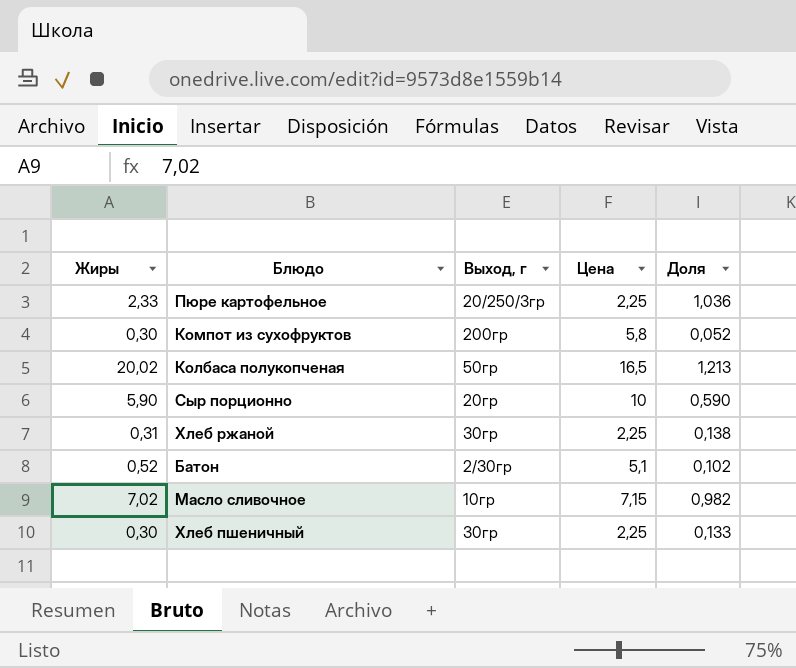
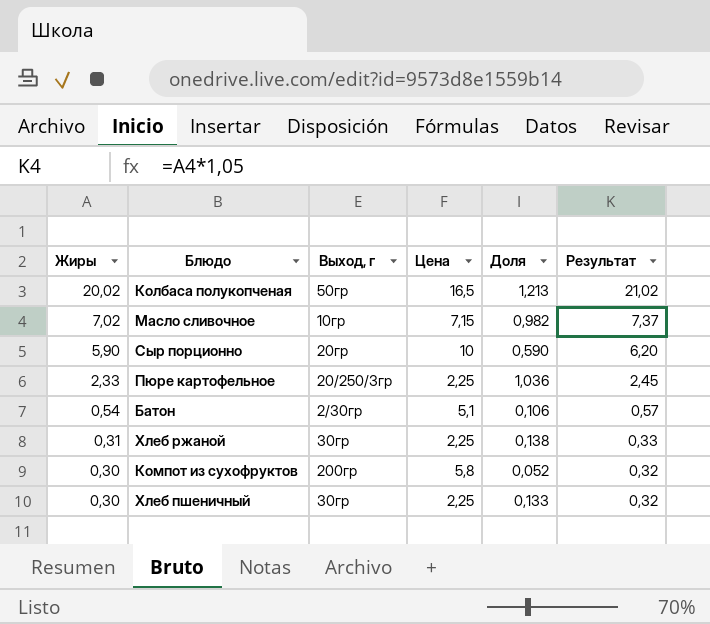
row order: none -> Жиры descending
column Результат | formula: none -> [Жиры] * 1,05
Батон | Жиры: 0,52 -> 0,54
Батон | Доля: 0,102 -> 0,106

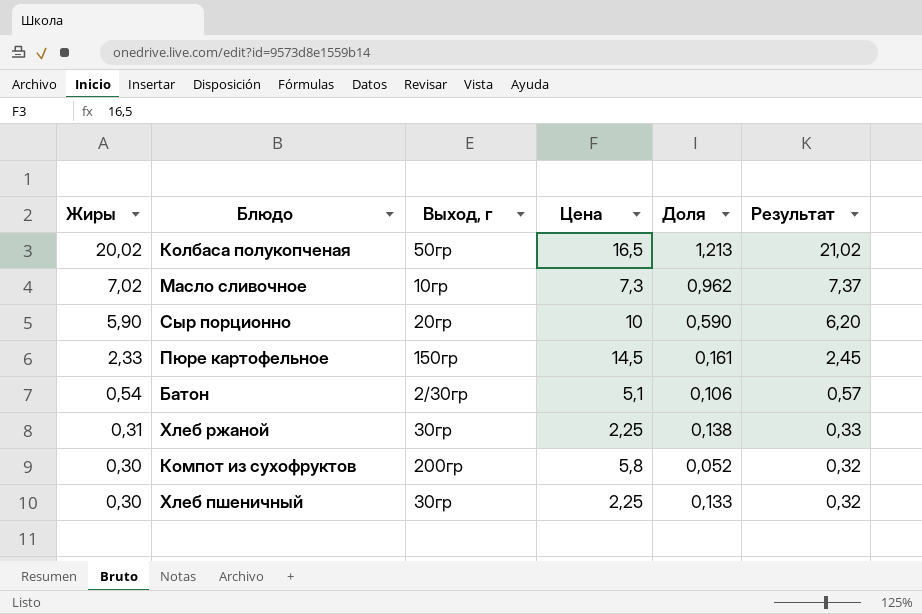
Масло сливочное | Цена: 7,15 -> 7,3
Масло сливочное | Доля: 0,982 -> 0,962
Пюре картофельное | Выход, г: 20/250/3гр -> 150гр
Пюре картофельное | Цена: 2,25 -> 14,5
Пюре картофельное | Доля: 1,036 -> 0,161

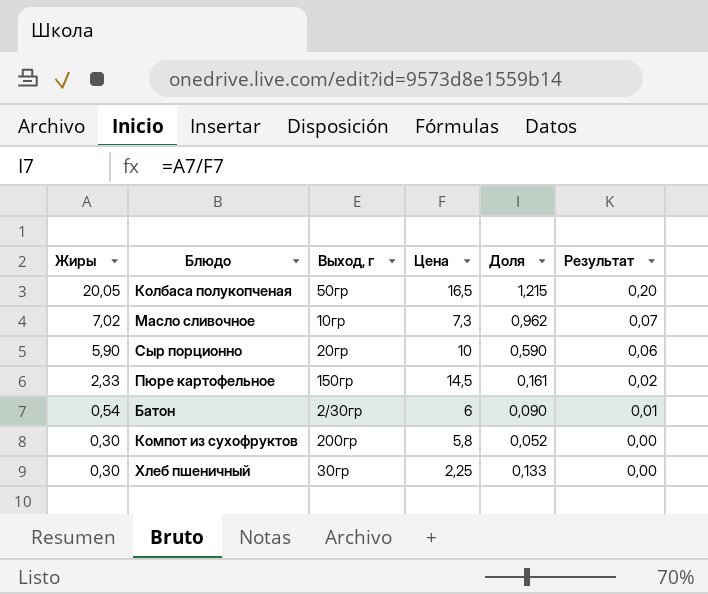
column Результат | formula: [Жиры] * 1,05 -> [Жиры] * 0,01
row Хлеб ржаной: 0,31 | 30гр | 2,25 | 0,138 | 0,33 -> none
Колбаса полукопченая | Жиры: 20,02 -> 20,05
Колбаса полукопченая | Доля: 1,213 -> 1,215
Батон | Цена: 5,1 -> 6
Батон | Доля: 0,106 -> 0,090

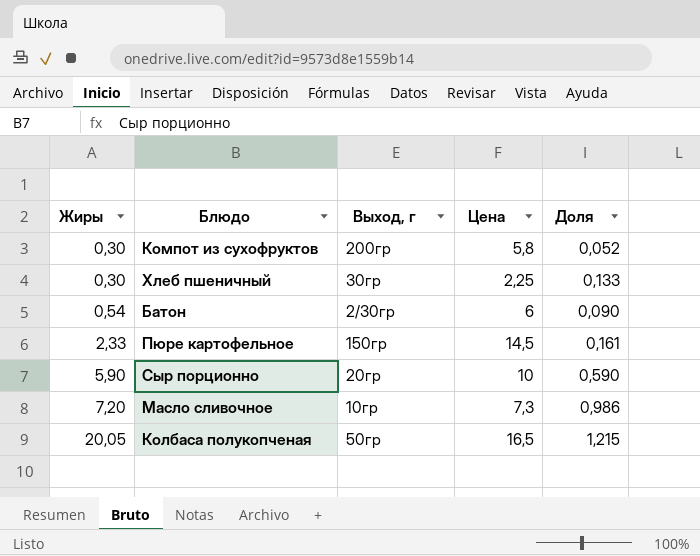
row order: Жиры descending -> Жиры ascending
column Результат | formula: [Жиры] * 0,01 -> none
Масло сливочное | Жиры: 7,02 -> 7,20
Масло сливочное | Доля: 0,962 -> 0,986

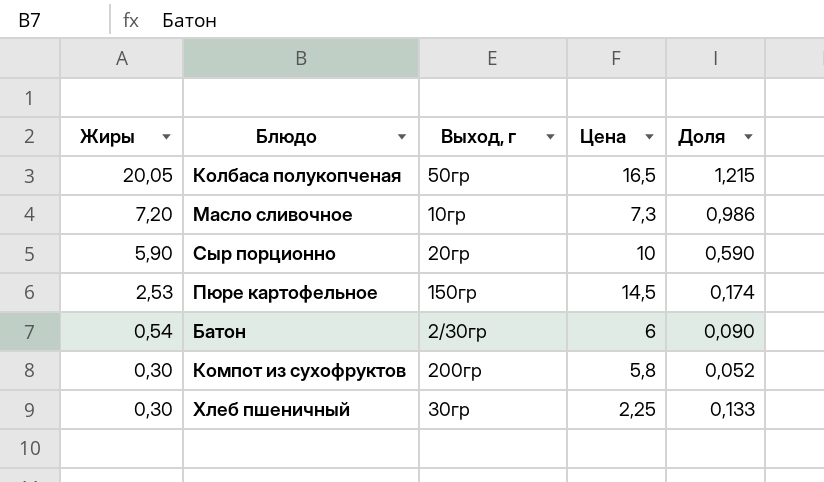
row order: Жиры ascending -> Жиры descending
Пюре картофельное | Жиры: 2,33 -> 2,53
Пюре картофельное | Доля: 0,161 -> 0,174

